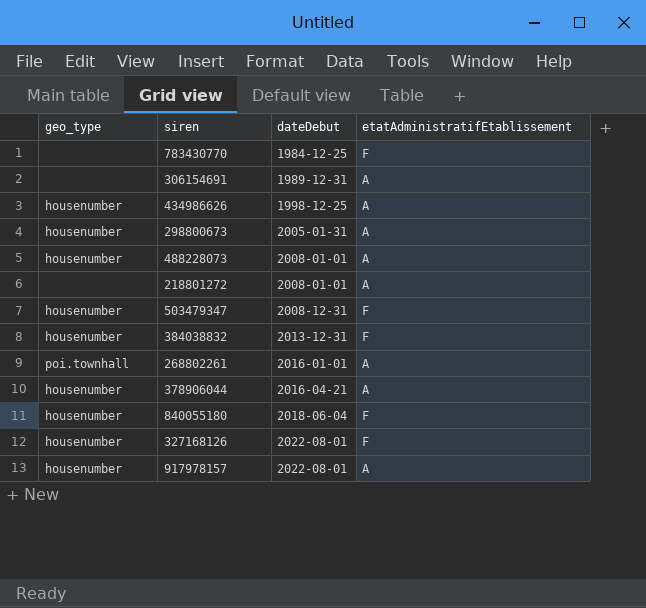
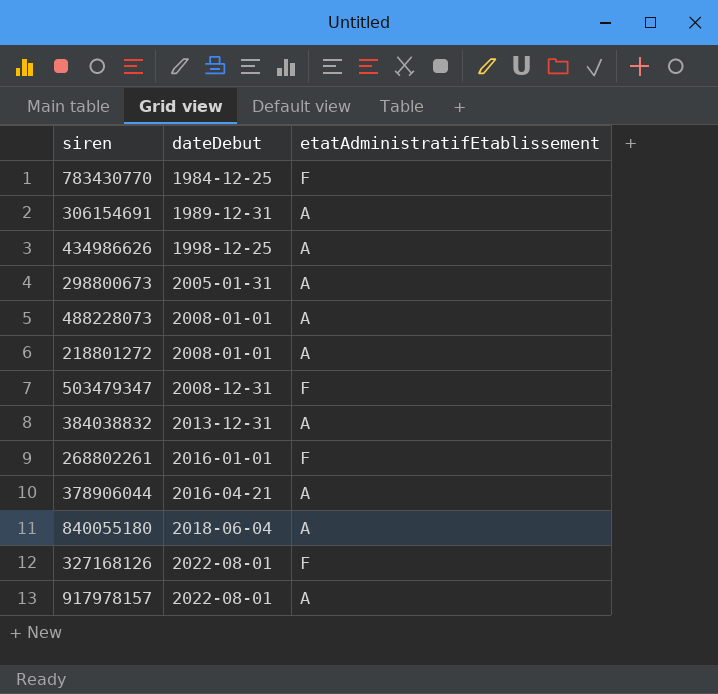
column geo_type | position: 1 -> none
384038832 | etatAdministratifEtablissement: F -> A
268802261 | etatAdministratifEtablissement: A -> F
840055180 | etatAdministratifEtablissement: F -> A

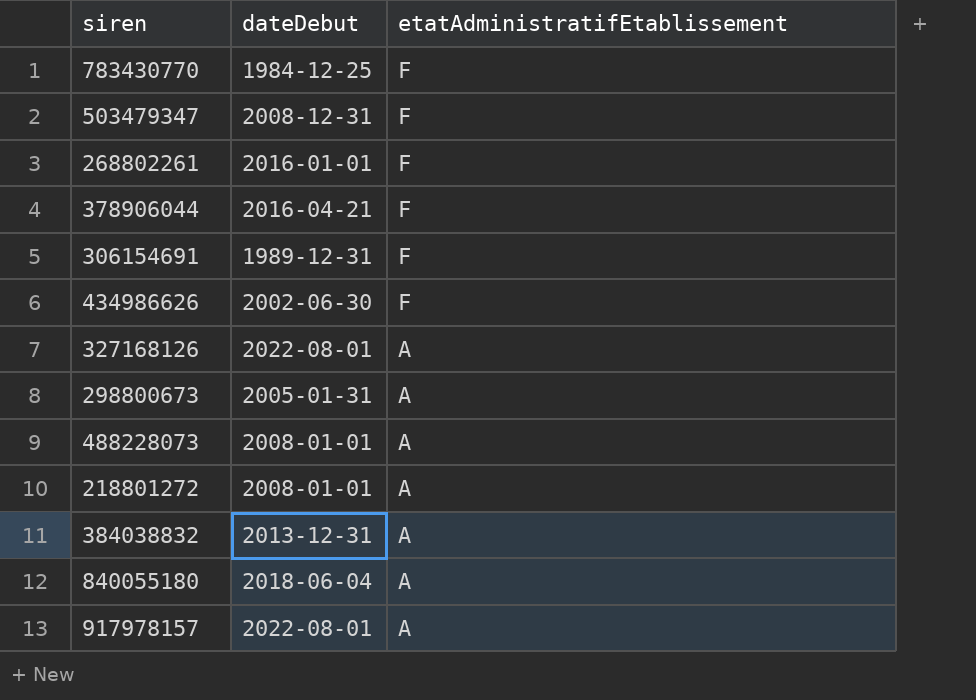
row order: dateDebut ascending -> etatAdministratifEtablissement descending
378906044 | etatAdministratifEtablissement: A -> F
306154691 | etatAdministratifEtablissement: A -> F
434986626 | dateDebut: 1998-12-25 -> 2002-06-30
434986626 | etatAdministratifEtablissement: A -> F
327168126 | etatAdministratifEtablissement: F -> A

